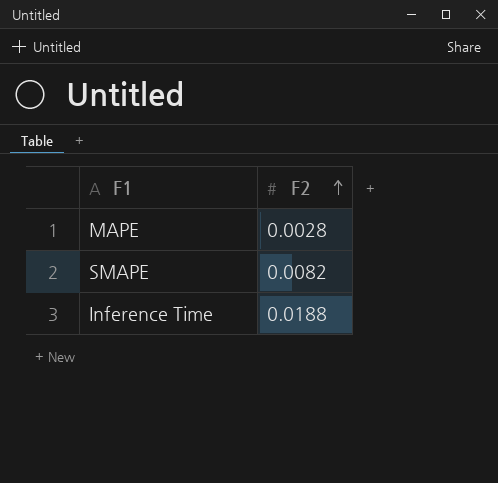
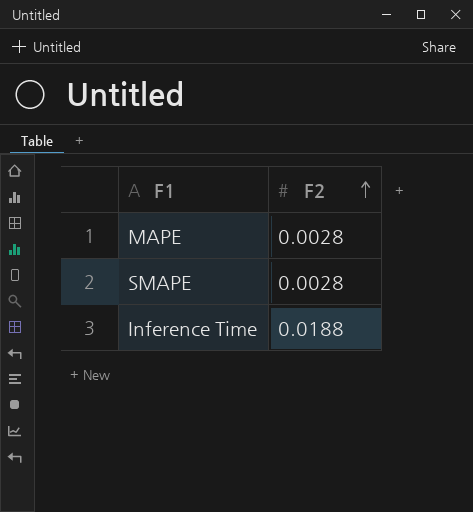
SMAPE | F2: 0.0082 -> 0.0028

